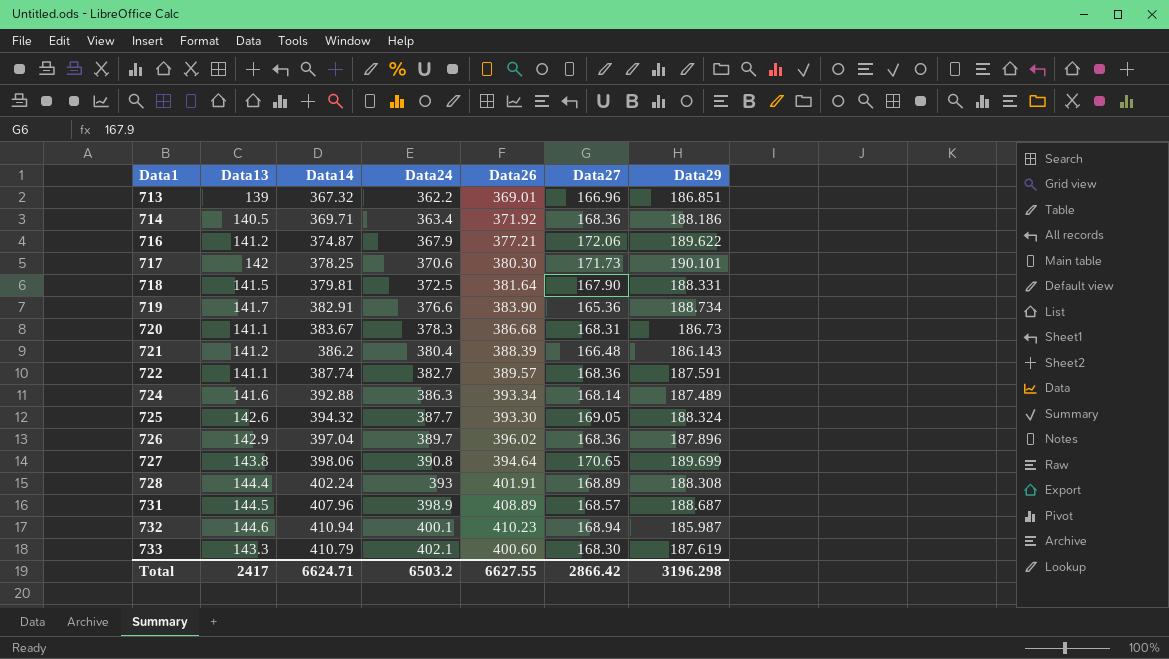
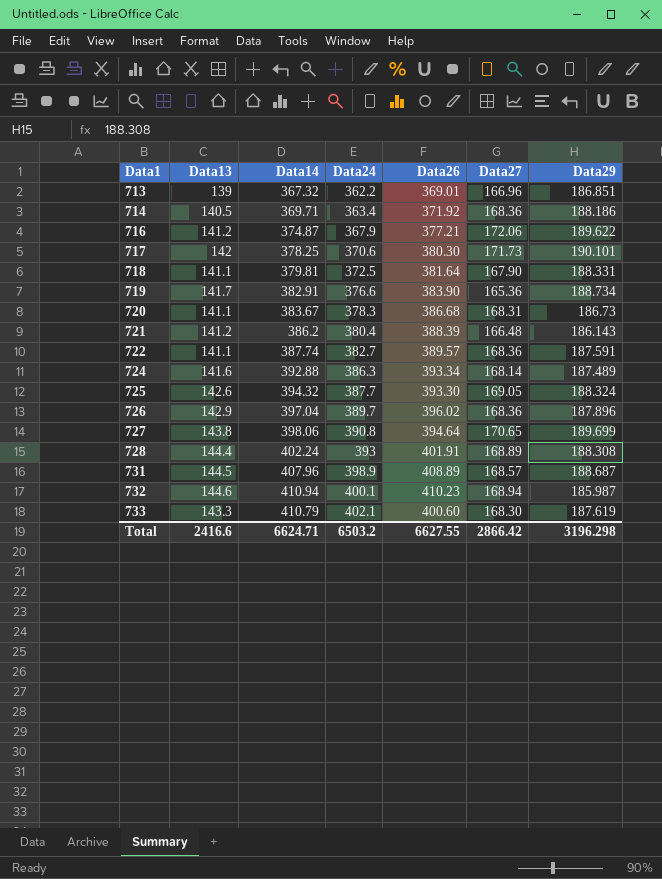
718 | Data13: 141.5 -> 141.1
Total | Data13: 2417 -> 2416.6

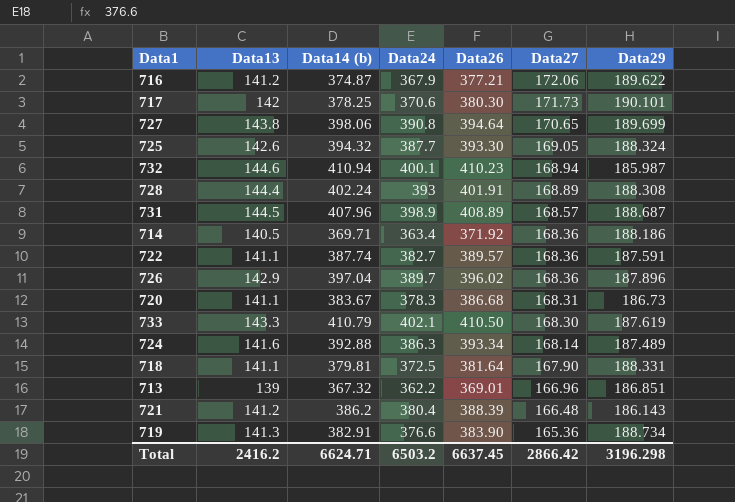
row order: Data1 ascending -> Data27 descending
column name: Data14 -> Data14 (b)
733 | Data26: 400.60 -> 410.50
719 | Data13: 141.7 -> 141.3
Total | Data13: 2416.6 -> 2416.2
Total | Data26: 6627.55 -> 6637.45

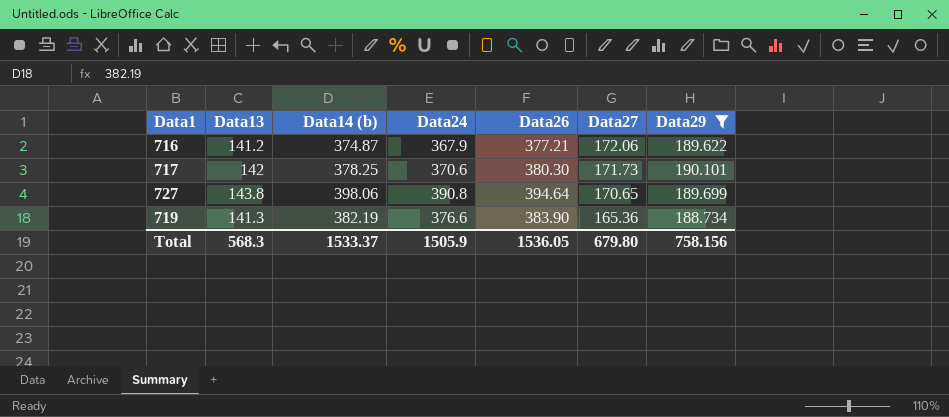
filter: none -> Data29 >= 188.734
719 | Data14 (b): 382.91 -> 382.19
Total | Data13: 2416.2 -> 568.3
Total | Data14 (b): 6624.71 -> 1533.37
Total | Data24: 6503.2 -> 1505.9
Total | Data26: 6637.45 -> 1536.05
Total | Data27: 2866.42 -> 679.80
Total | Data29: 3196.298 -> 758.156

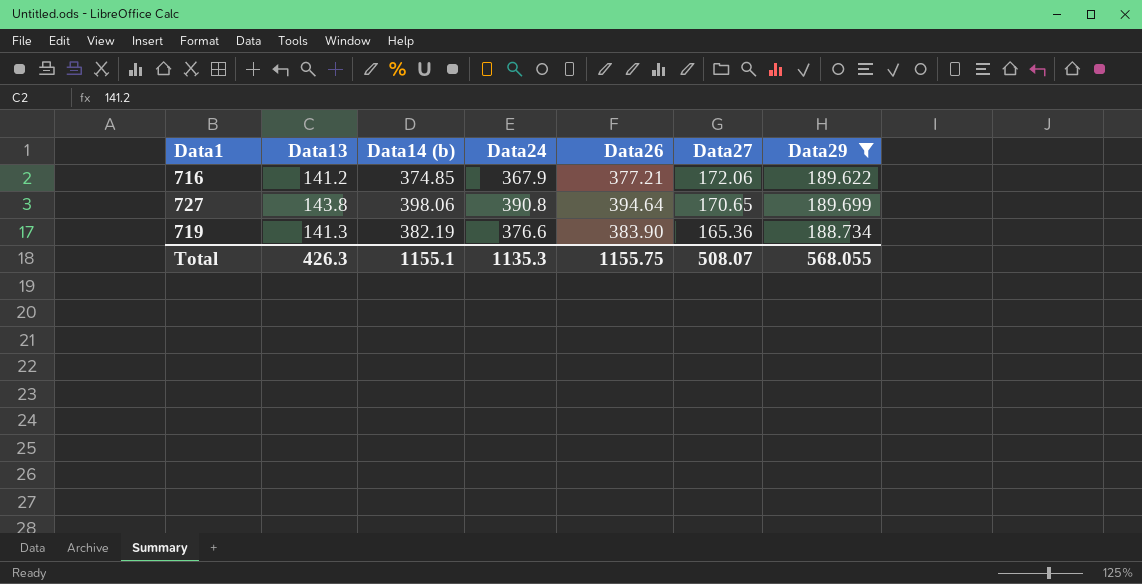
row 717: 142 | 378.25 | 370.6 | 380.30 | 171.73 | 190.101 -> none
716 | Data14 (b): 374.87 -> 374.85
Total | Data13: 568.3 -> 426.3
Total | Data14 (b): 1533.37 -> 1155.1
Total | Data24: 1505.9 -> 1135.3
Total | Data26: 1536.05 -> 1155.75
Total | Data27: 679.80 -> 508.07
Total | Data29: 758.156 -> 568.055

